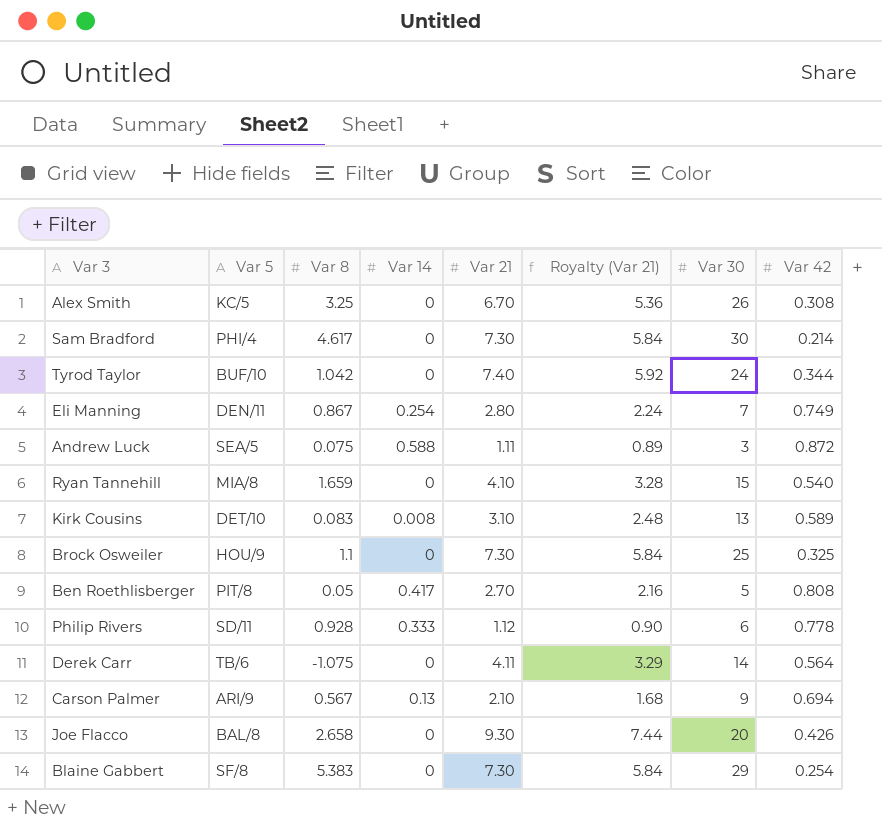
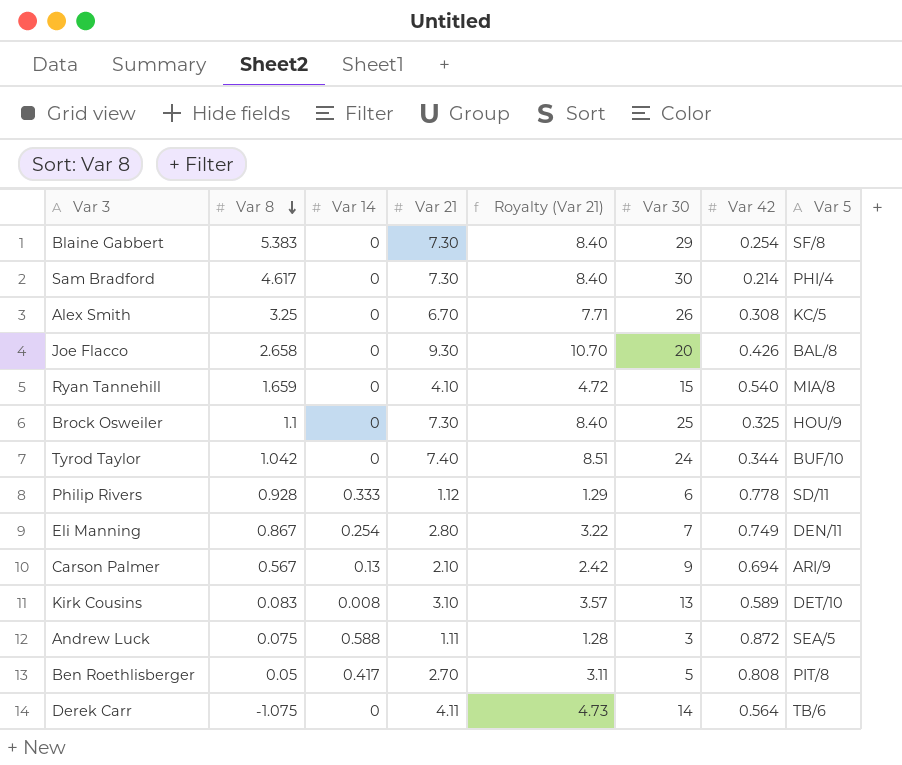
row order: none -> Var 8 descending
column Royalty (Var 21) | formula: [Var 21] * 0.8 -> [Var 21] * 1.15
column Var 5 | position: 2 -> 8

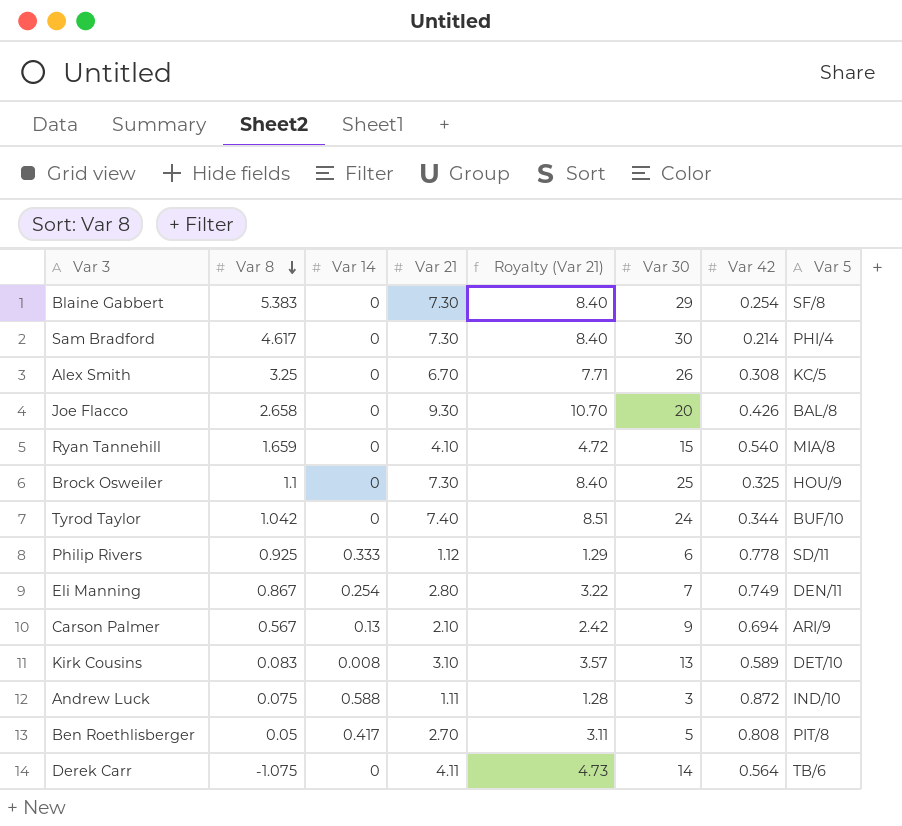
Philip Rivers | Var 8: 0.928 -> 0.925
Andrew Luck | Var 5: SEA/5 -> IND/10

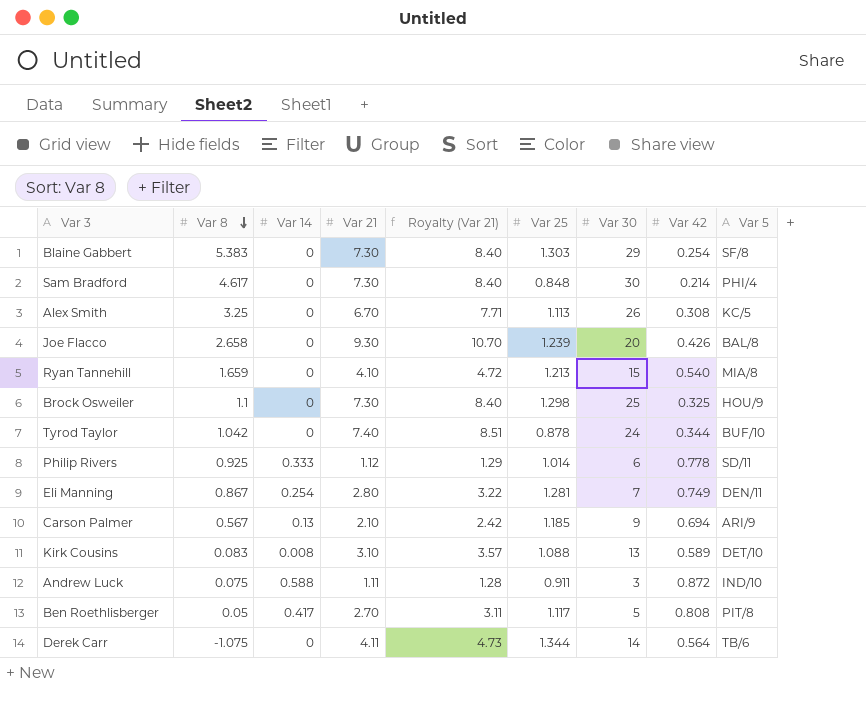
column Var 25 | position: none -> 6

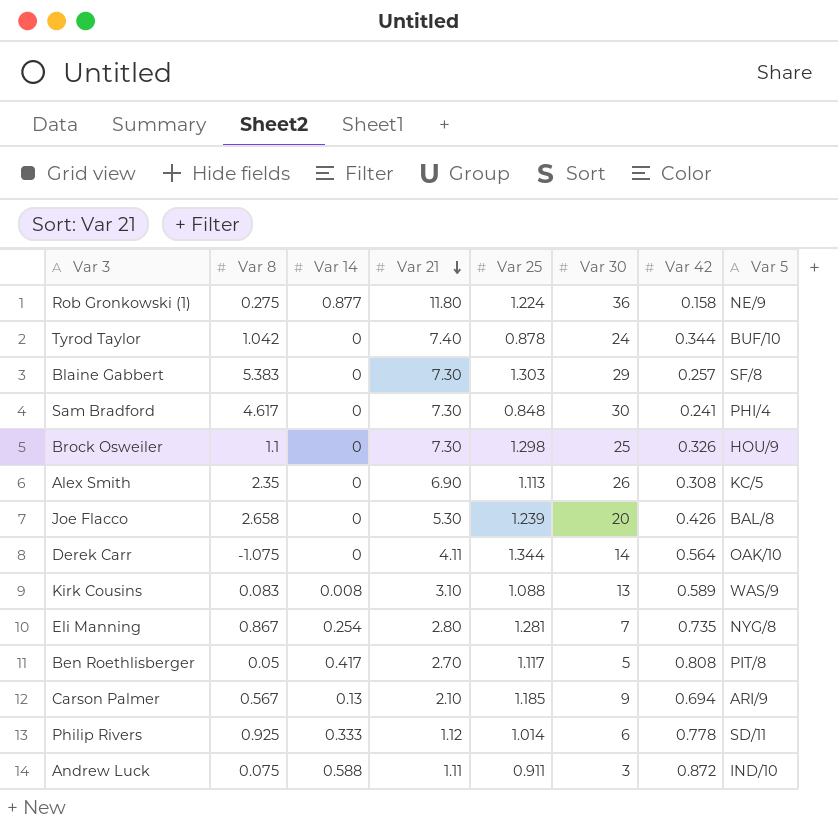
row order: Var 8 descending -> Var 21 descending
column Royalty (Var 21) | formula: [Var 21] * 1.15 -> none
row Ryan Tannehill: 1.659 | 0 | 4.10 | 4.72 | 1.213 | 15 | 0.540 | MIA/8 -> none
row Rob Gronkowski (1): none -> 0.275 | 0.877 | 11.80 | 1.224 | 36 | 0.158 | NE/9
Blaine Gabbert | Var 42: 0.254 -> 0.257
Sam Bradford | Var 42: 0.214 -> 0.241
Brock Osweiler | Var 42: 0.325 -> 0.326
Alex Smith | Var 8: 3.25 -> 2.35
Alex Smith | Var 21: 6.70 -> 6.90
Joe Flacco | Var 21: 9.30 -> 5.30
Derek Carr | Var 5: TB/6 -> OAK/10
Kirk Cousins | Var 5: DET/10 -> WAS/9
Eli Manning | Var 42: 0.749 -> 0.735
Eli Manning | Var 5: DEN/11 -> NYG/8

